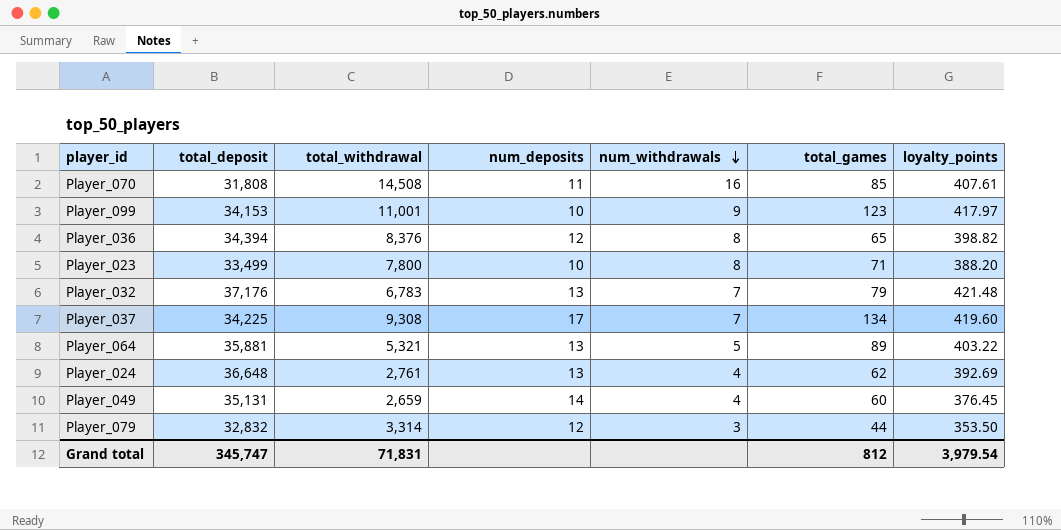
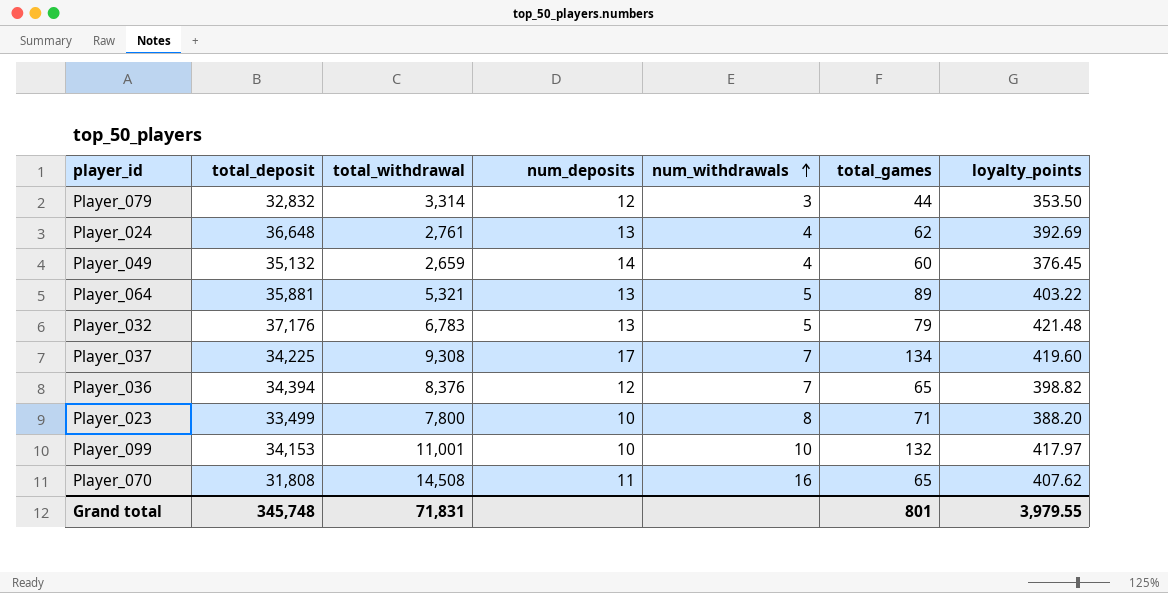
row order: num_withdrawals descending -> num_withdrawals ascending
Player_049 | total_deposit: 35,131 -> 35,132
Player_032 | num_withdrawals: 7 -> 5
Player_036 | num_withdrawals: 8 -> 7
Player_099 | num_withdrawals: 9 -> 10
Player_099 | total_games: 123 -> 132
Player_070 | total_games: 85 -> 65
Player_070 | loyalty_points: 407.61 -> 407.62
Grand total | total_deposit: 345,747 -> 345,748
Grand total | total_games: 812 -> 801
Grand total | loyalty_points: 3,979.54 -> 3,979.55

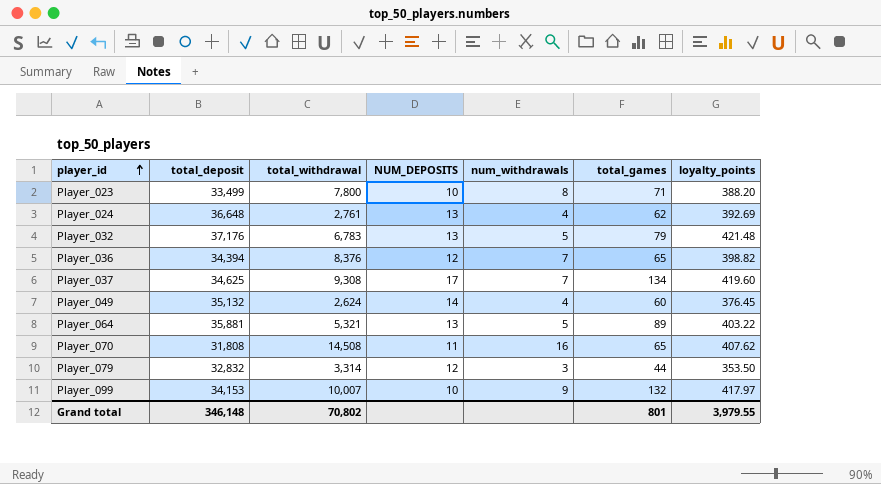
row order: num_withdrawals ascending -> player_id ascending
column name: num_deposits -> NUM_DEPOSITS
Player_037 | total_deposit: 34,225 -> 34,625
Player_049 | total_withdrawal: 2,659 -> 2,624
Player_099 | total_withdrawal: 11,001 -> 10,007
Player_099 | num_withdrawals: 10 -> 9
Grand total | total_deposit: 345,748 -> 346,148
Grand total | total_withdrawal: 71,831 -> 70,802

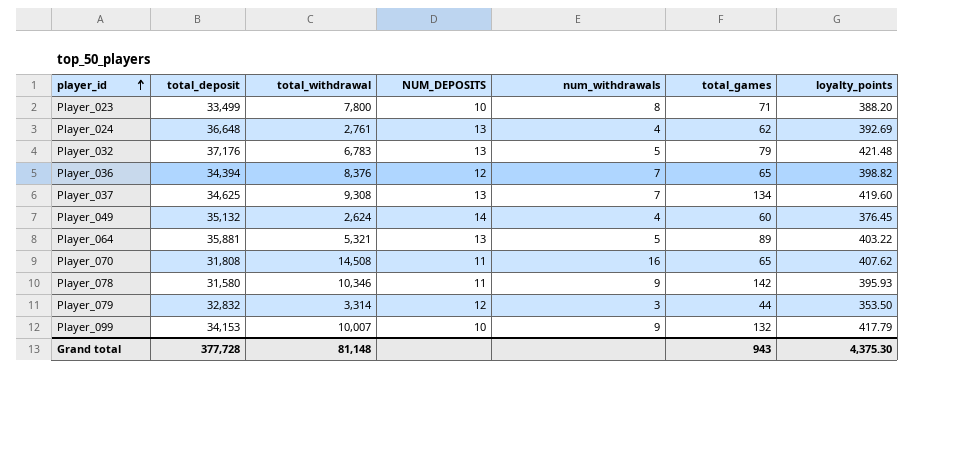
Player_037 | NUM_DEPOSITS: 17 -> 13
row Player_078: none -> 31,580 | 10,346 | 11 | 9 | 142 | 395.93
Player_099 | loyalty_points: 417.97 -> 417.79
Grand total | total_deposit: 346,148 -> 377,728
Grand total | total_withdrawal: 70,802 -> 81,148
Grand total | total_games: 801 -> 943
Grand total | loyalty_points: 3,979.55 -> 4,375.30

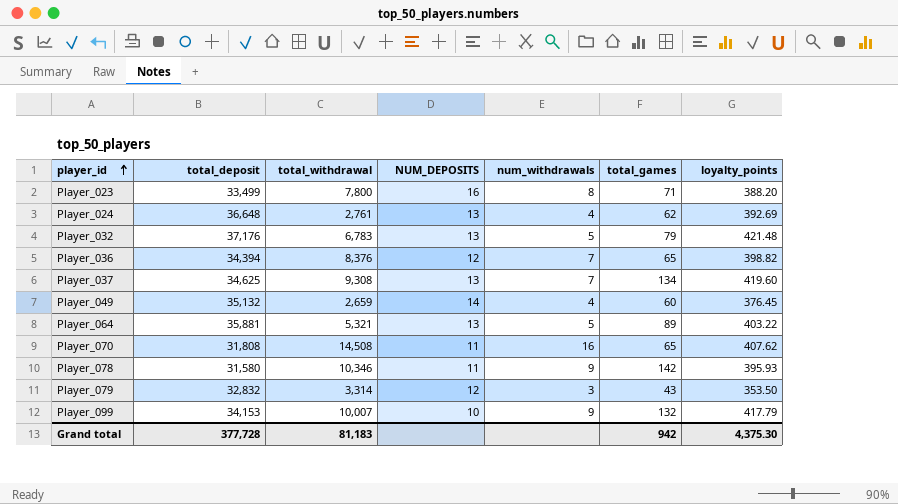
Player_023 | NUM_DEPOSITS: 10 -> 16
Player_049 | total_withdrawal: 2,624 -> 2,659
Player_079 | total_games: 44 -> 43
Grand total | total_withdrawal: 81,148 -> 81,183
Grand total | total_games: 943 -> 942

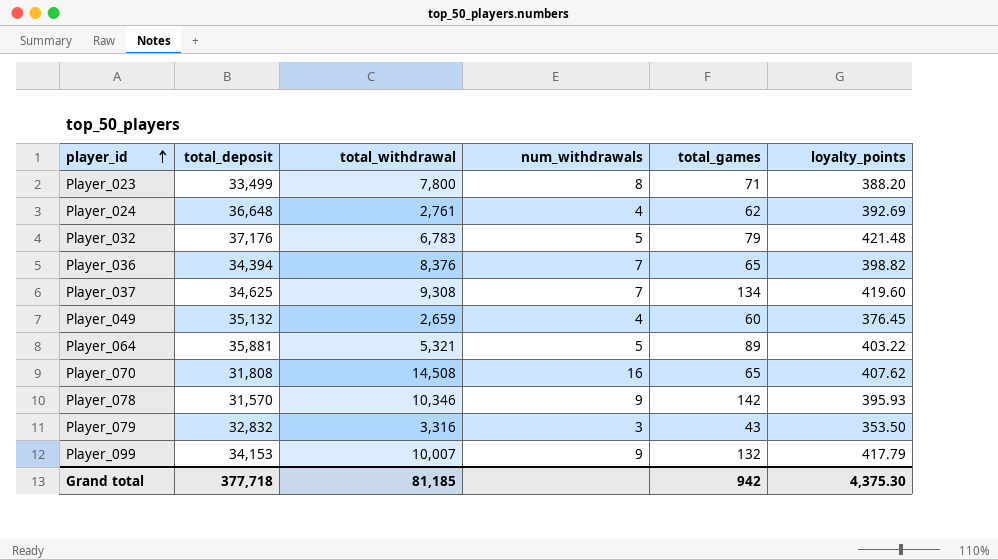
column NUM_DEPOSITS | position: 4 -> none
Player_078 | total_deposit: 31,580 -> 31,570
Player_079 | total_withdrawal: 3,314 -> 3,316
Grand total | total_deposit: 377,728 -> 377,718
Grand total | total_withdrawal: 81,183 -> 81,185

